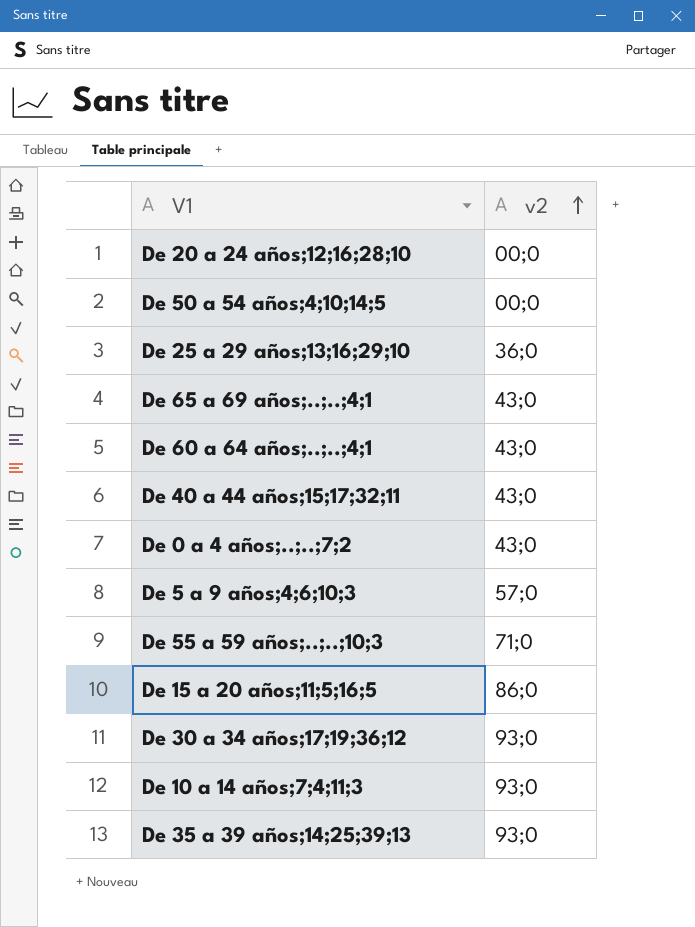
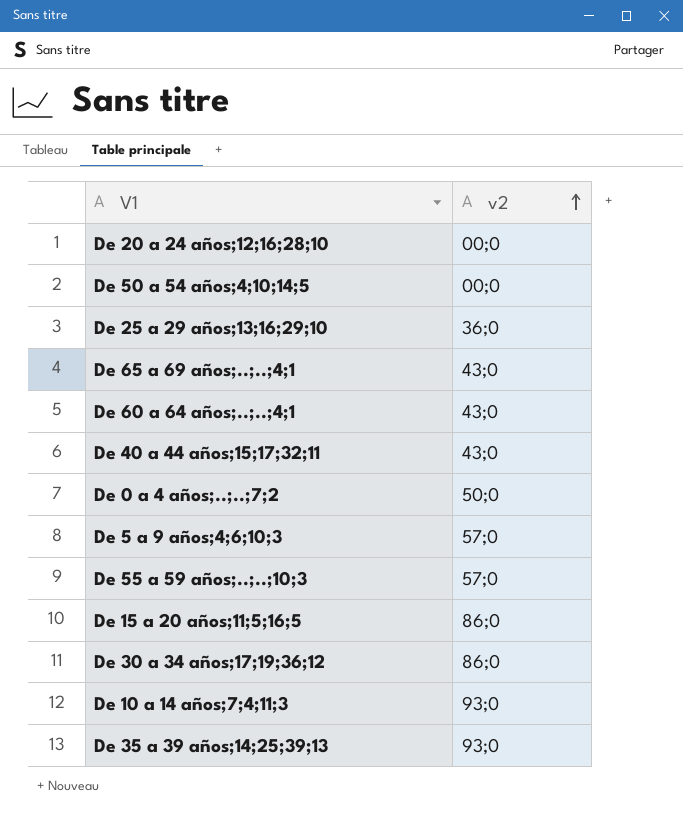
De 0 a 4 años;..;..;7;2 | v2: 43;0 -> 50;0
De 55 a 59 años;..;..;10;3 | v2: 71;0 -> 57;0
De 30 a 34 años;17;19;36;12 | v2: 93;0 -> 86;0

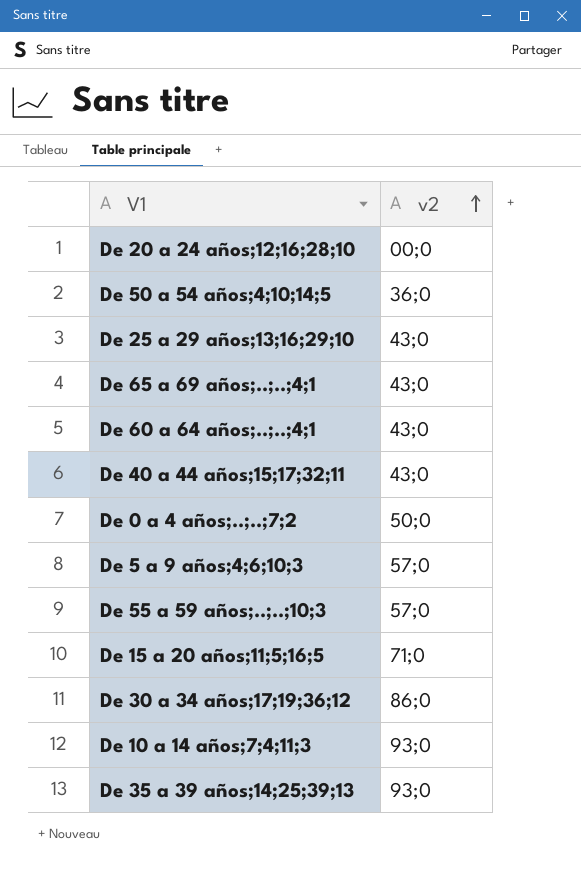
De 50 a 54 años;4;10;14;5 | v2: 00;0 -> 36;0
De 25 a 29 años;13;16;29;10 | v2: 36;0 -> 43;0
De 15 a 20 años;11;5;16;5 | v2: 86;0 -> 71;0

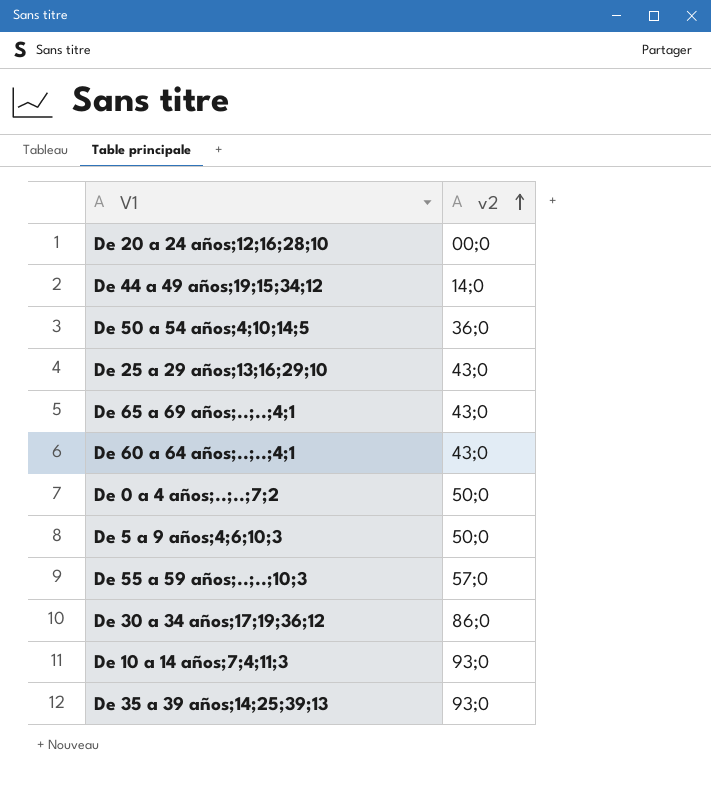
row De 40 a 44 años;15;17;32;11: 43;0 -> none
row De 15 a 20 años;11;5;16;5: 71;0 -> none
row De 44 a 49 años;19;15;34;12: none -> 14;0
De 5 a 9 años;4;6;10;3 | v2: 57;0 -> 50;0

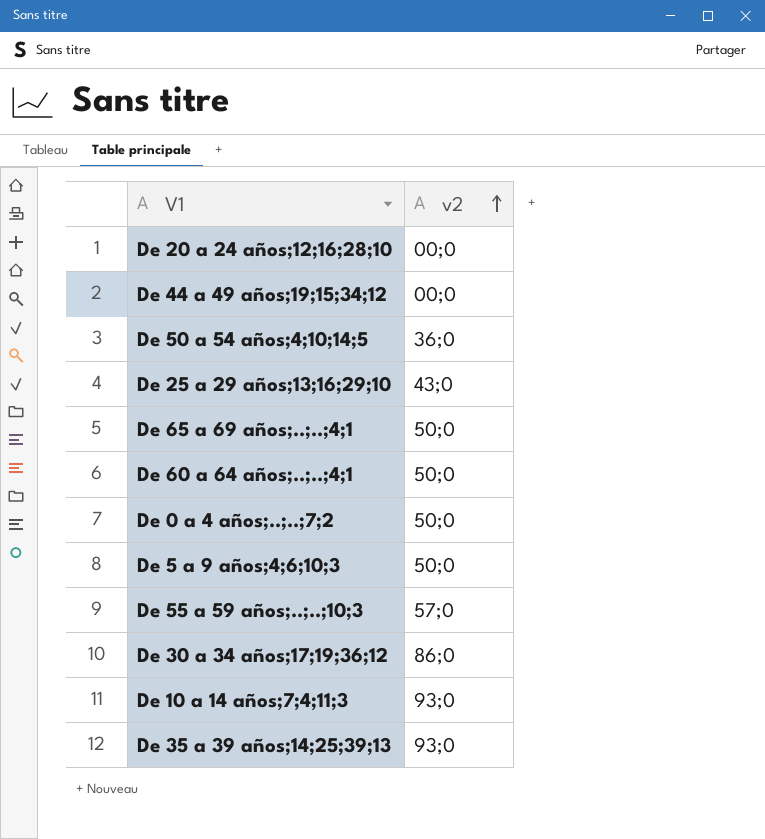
De 44 a 49 años;19;15;34;12 | v2: 14;0 -> 00;0
De 65 a 69 años;..;..;4;1 | v2: 43;0 -> 50;0
De 60 a 64 años;..;..;4;1 | v2: 43;0 -> 50;0

